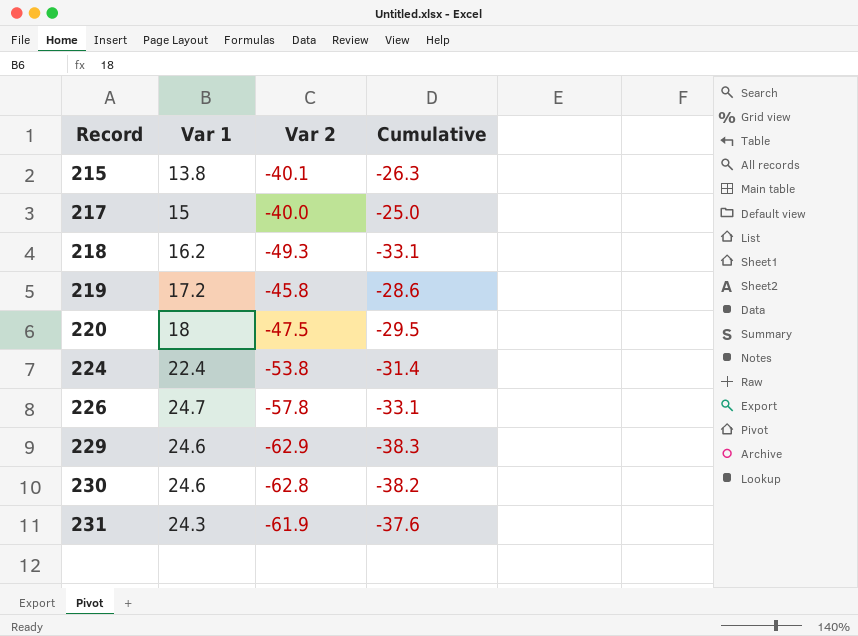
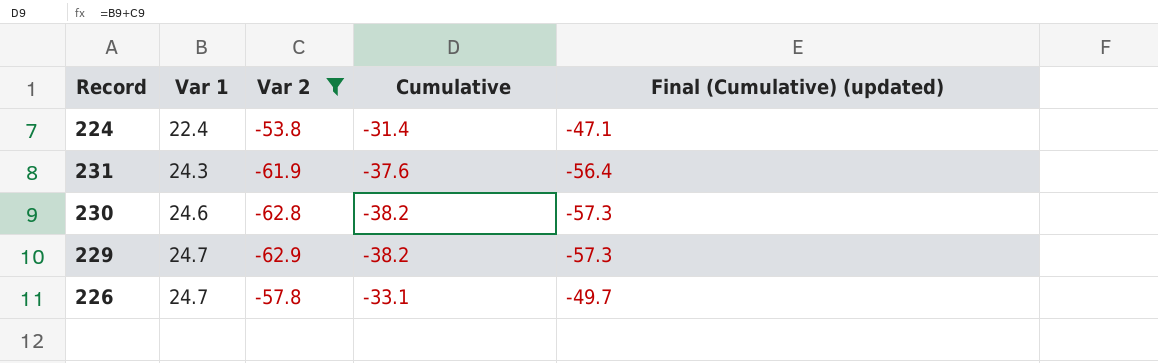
filter: none -> Var 2 <= -53.8
row order: Record ascending -> Var 1 ascending
column Final (Cumulative) (updated) | formula: none -> [Cumulative] * 1.5
229 | Var 1: 24.6 -> 24.7
229 | Cumulative: -38.3 -> -38.2

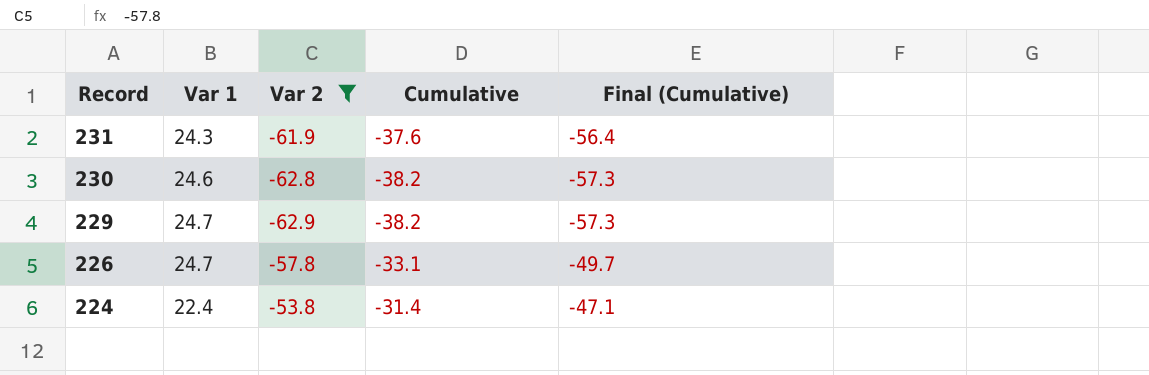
row order: Var 1 ascending -> Record descending
column name: Final (Cumulative) (updated) -> Final (Cumulative)

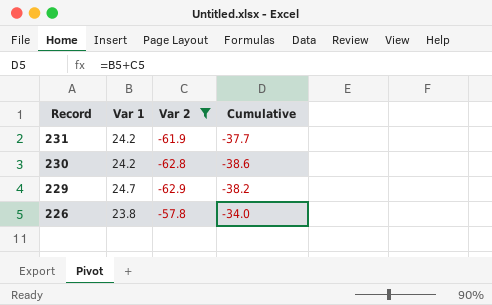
column Final (Cumulative) | formula: [Cumulative] * 1.5 -> none
row 224: 22.4 | -53.8 | -31.4 | -47.1 -> none
231 | Var 1: 24.3 -> 24.2
231 | Cumulative: -37.6 -> -37.7
230 | Var 1: 24.6 -> 24.2
230 | Cumulative: -38.2 -> -38.6
226 | Var 1: 24.7 -> 23.8
226 | Cumulative: -33.1 -> -34.0

